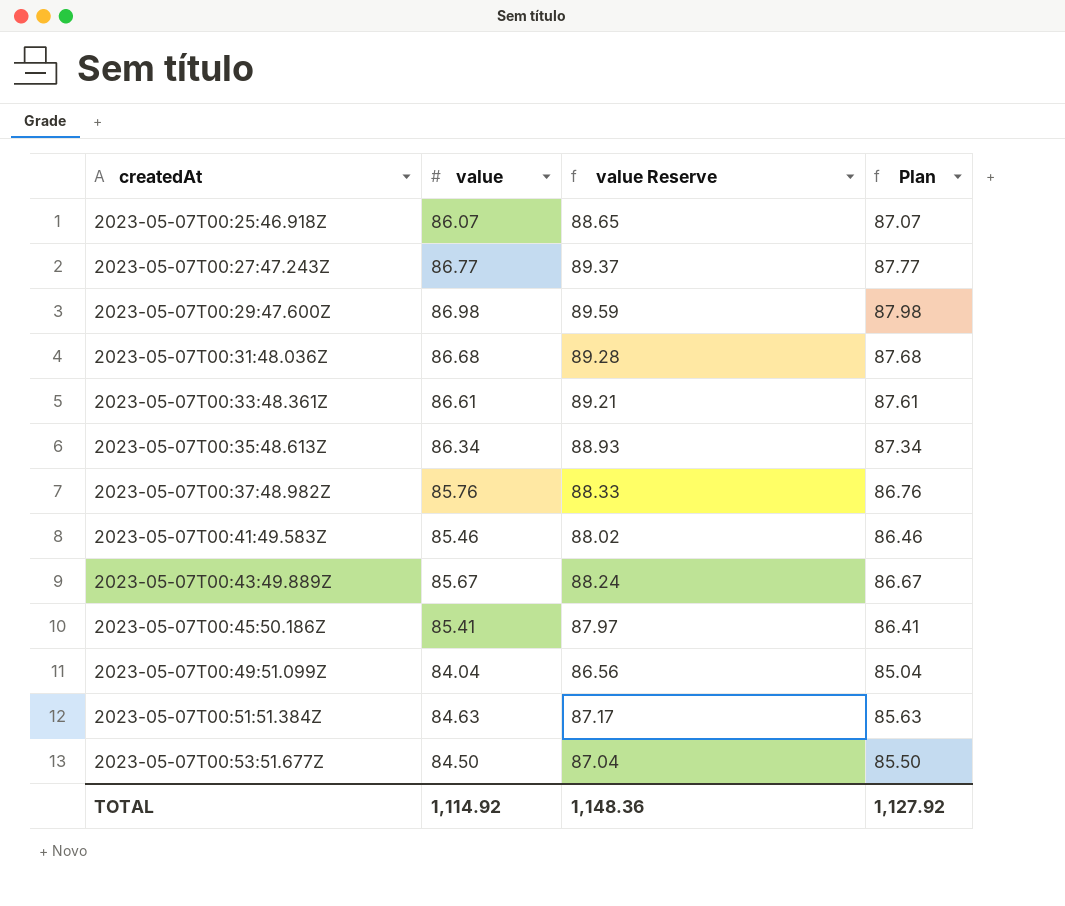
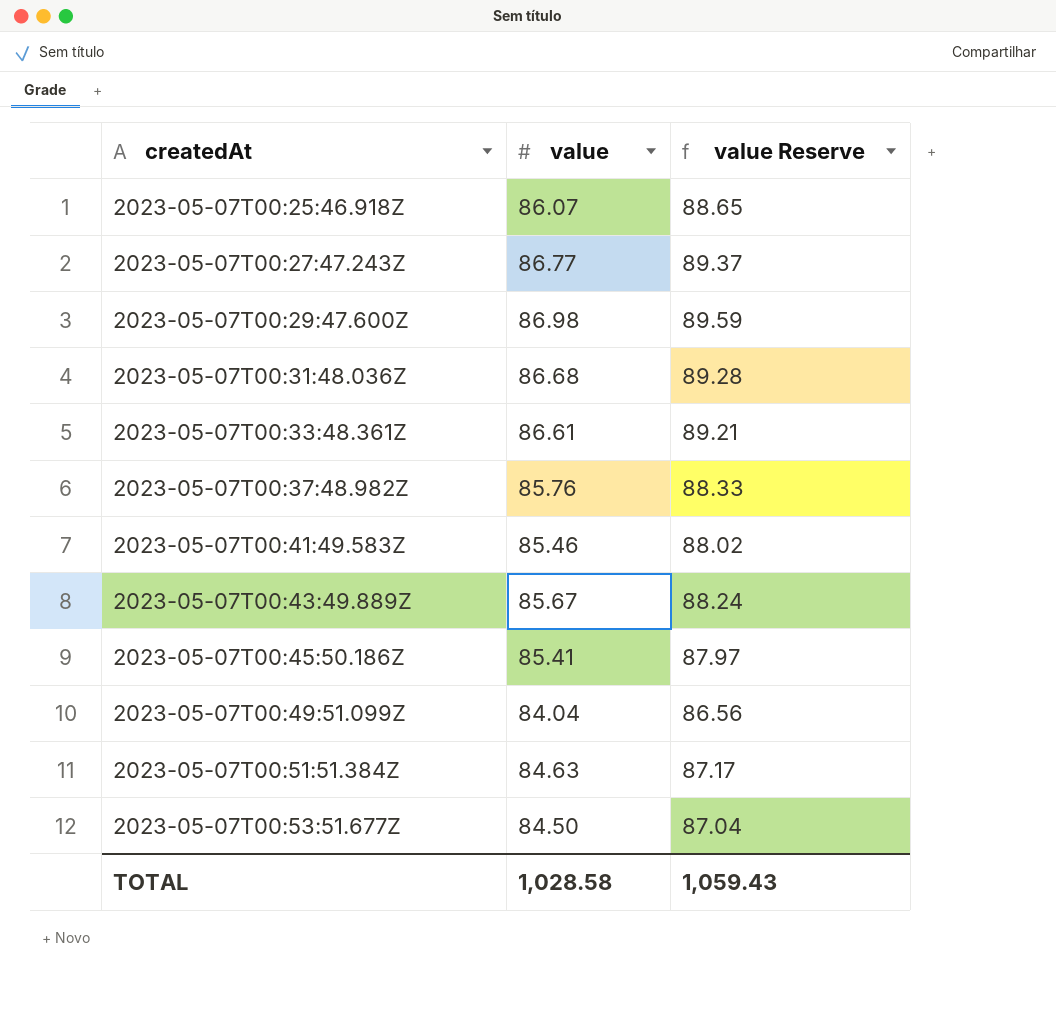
column Plan | formula: [value] + 1 -> none
row 2023-05-07T00:35:48.613Z: 86.34 | 88.93 | 87.34 -> none
TOTAL | value: 1,114.92 -> 1,028.58
TOTAL | value Reserve: 1,148.36 -> 1,059.43

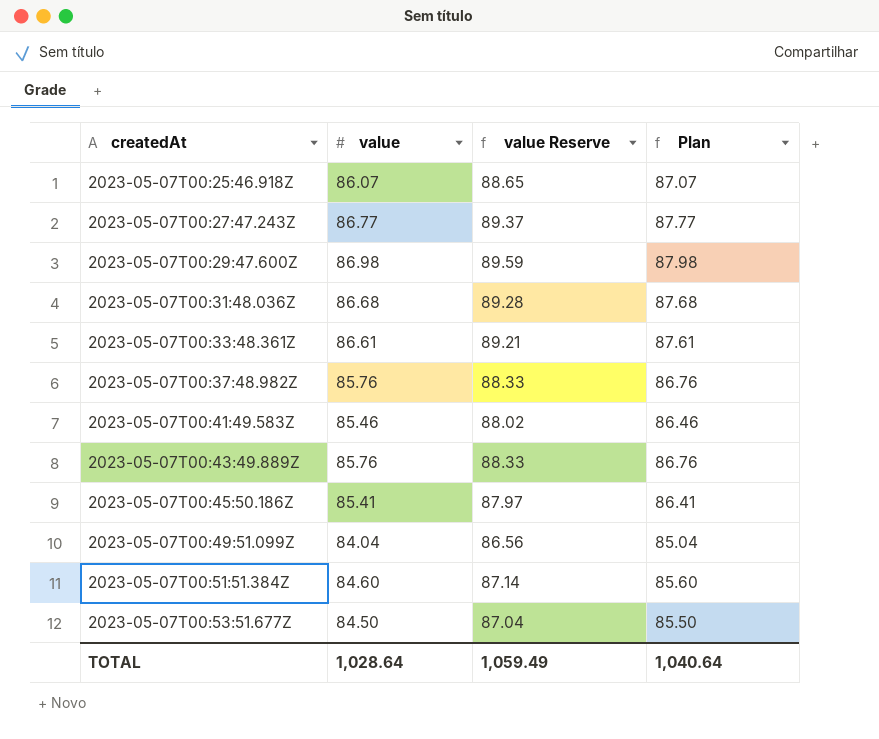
column Plan | formula: none -> [value] + 1
2023-05-07T00:43:49.889Z | value: 85.67 -> 85.76
2023-05-07T00:43:49.889Z | value Reserve: 88.24 -> 88.33
2023-05-07T00:51:51.384Z | value: 84.63 -> 84.60
2023-05-07T00:51:51.384Z | value Reserve: 87.17 -> 87.14
TOTAL | value: 1,028.58 -> 1,028.64
TOTAL | value Reserve: 1,059.43 -> 1,059.49

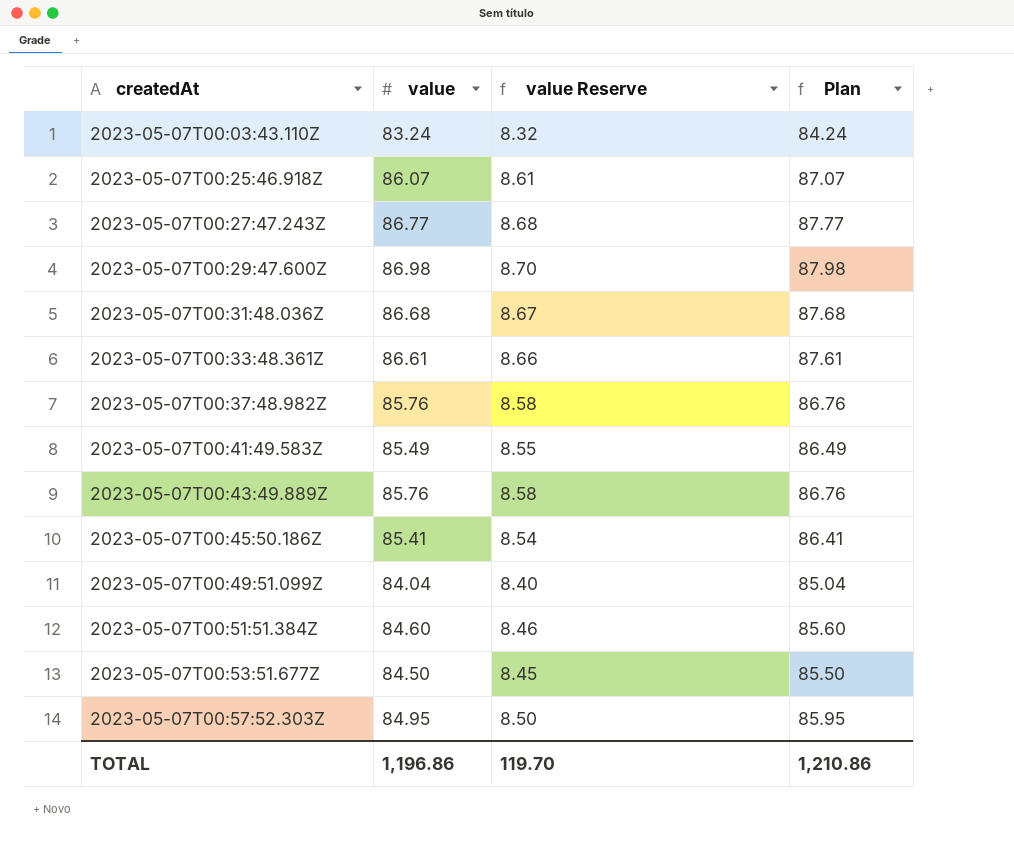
column value Reserve | formula: [value] * 1.03 -> [value] * 0.1
row 2023-05-07T00:03:43.110Z: none -> 83.24 | 8.32 | 84.24
2023-05-07T00:41:49.583Z | value: 85.46 -> 85.49
2023-05-07T00:41:49.583Z | Plan: 86.46 -> 86.49
row 2023-05-07T00:57:52.303Z: none -> 84.95 | 8.50 | 85.95
TOTAL | value: 1,028.64 -> 1,196.86
TOTAL | value Reserve: 1,059.49 -> 119.70
TOTAL | Plan: 1,040.64 -> 1,210.86

